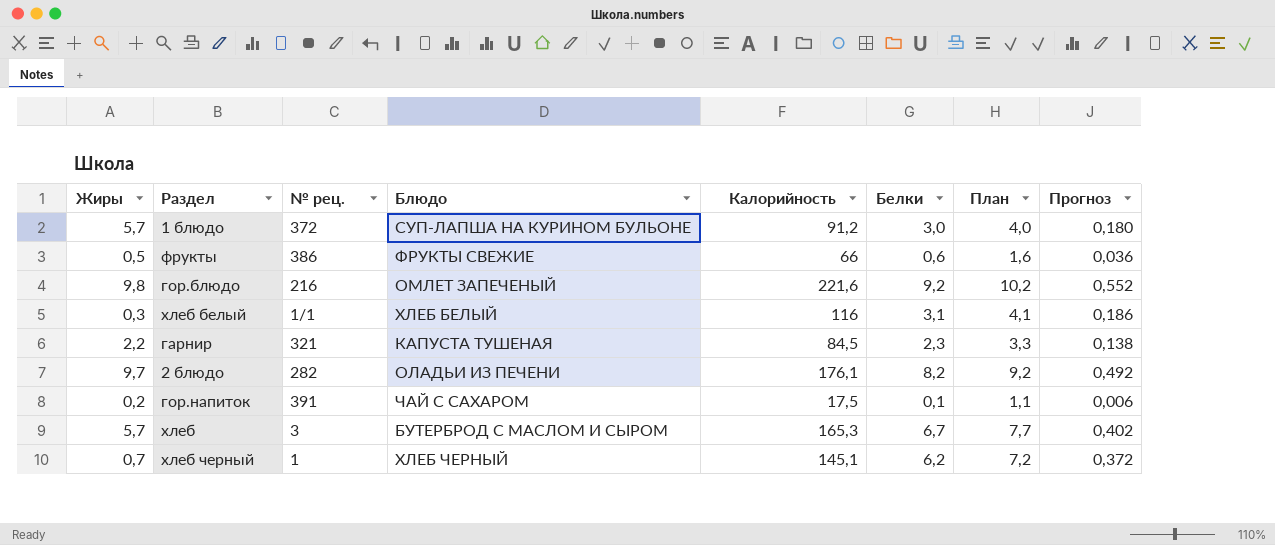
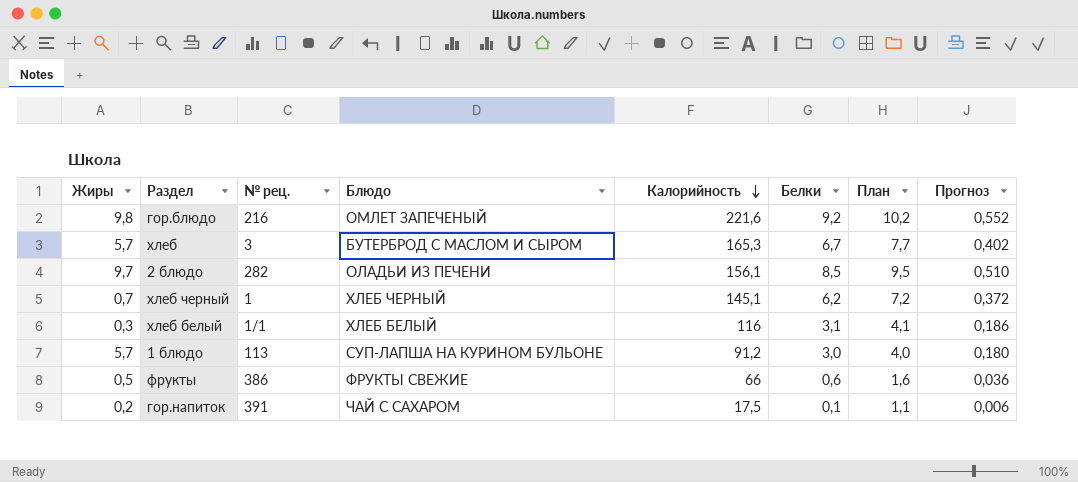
row order: none -> Калорийность descending
row гарнир: 2,2 | 321 | КАПУСТА ТУШЕНАЯ | 84,5 | 2,3 | 3,3 | 0,138 -> none
2 блюдо | Калорийность: 176,1 -> 156,1
2 блюдо | Белки: 8,2 -> 8,5
2 блюдо | План: 9,2 -> 9,5
2 блюдо | Прогноз: 0,492 -> 0,510
1 блюдо | № рец.: 372 -> 113

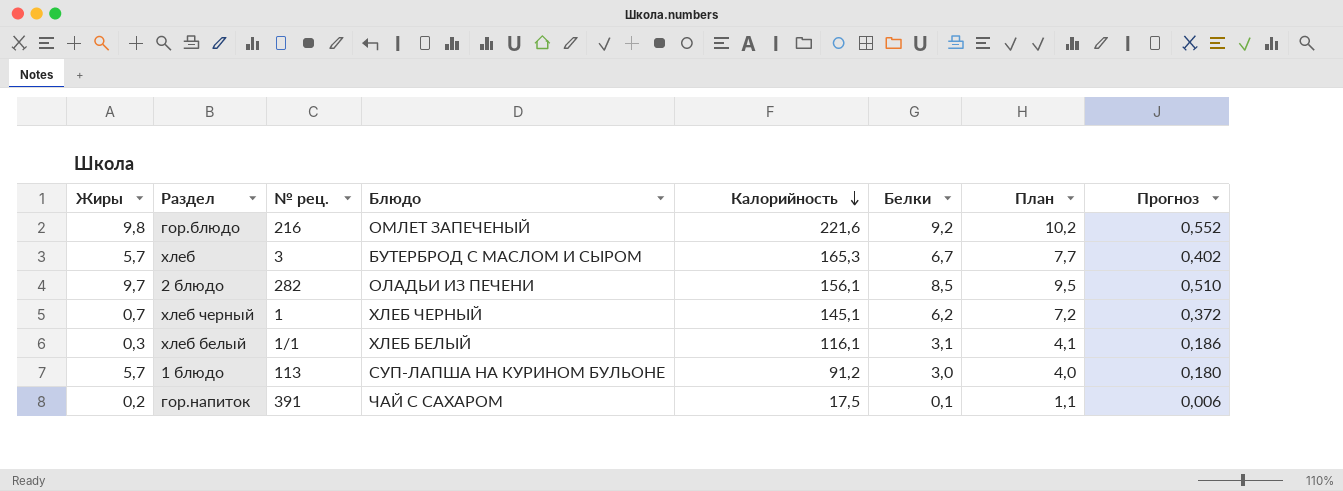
row фрукты: 0,5 | 386 | ФРУКТЫ СВЕЖИЕ | 66 | 0,6 | 1,6 | 0,036 -> none
хлеб белый | Калорийность: 116 -> 116,1

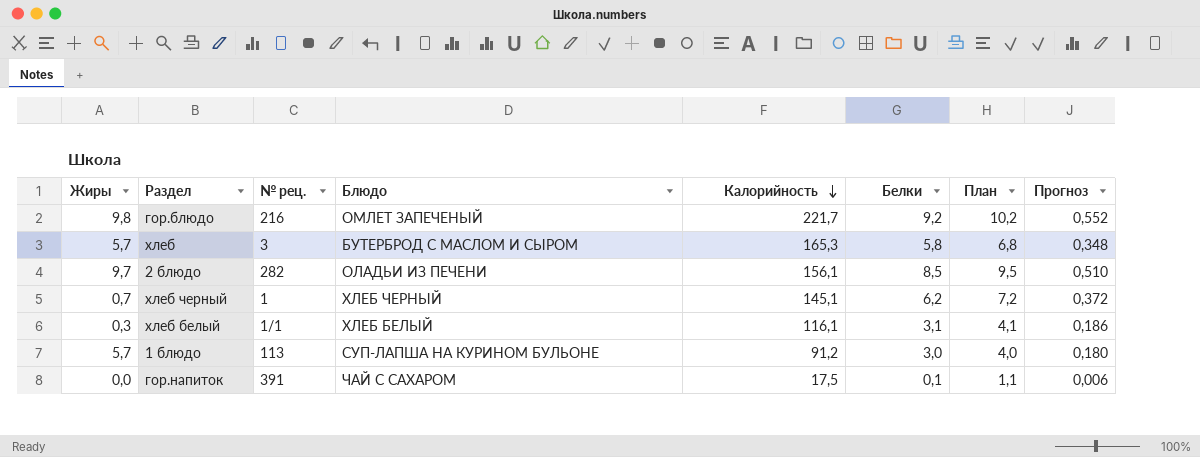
гор.блюдо | Калорийность: 221,6 -> 221,7
хлеб | Белки: 6,7 -> 5,8
хлеб | План: 7,7 -> 6,8
хлеб | Прогноз: 0,402 -> 0,348
гор.напиток | Жиры: 0,2 -> 0,0

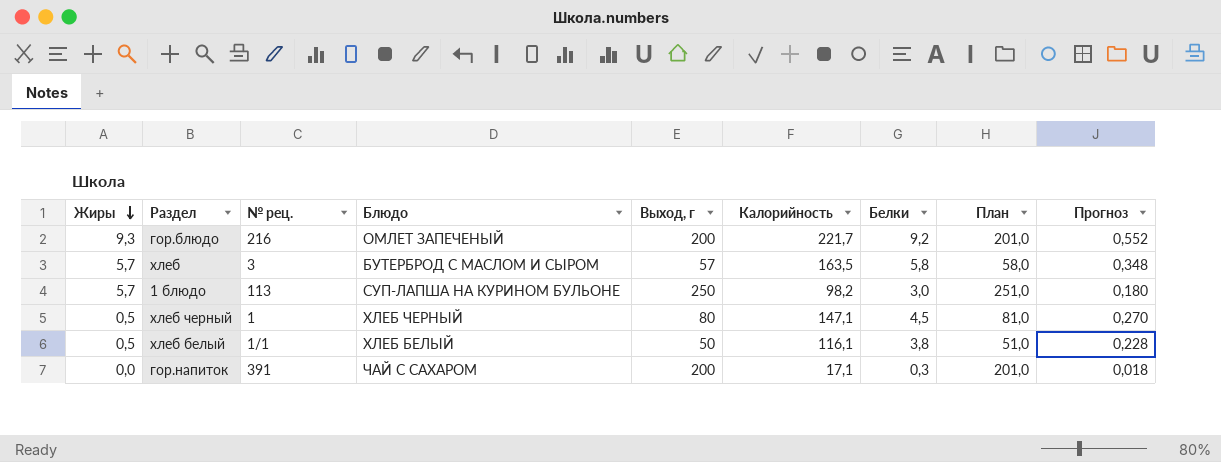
row order: Калорийность descending -> Жиры descending
column Выход, г | position: none -> 5
column План | formula: [Белки] + 1 -> [Выход, г] + 1
row 2 блюдо: 9,7 | 282 | ОЛАДЬИ ИЗ ПЕЧЕНИ | 156,1 | 8,5 | 9,5 | 0,510 -> none
гор.блюдо | Жиры: 9,8 -> 9,3
хлеб | Калорийность: 165,3 -> 163,5
1 блюдо | Калорийность: 91,2 -> 98,2
хлеб черный | Жиры: 0,7 -> 0,5
хлеб черный | Калорийность: 145,1 -> 147,1
хлеб черный | Белки: 6,2 -> 4,5
хлеб черный | Прогноз: 0,372 -> 0,270
хлеб белый | Жиры: 0,3 -> 0,5
хлеб белый | Белки: 3,1 -> 3,8
хлеб белый | Прогноз: 0,186 -> 0,228
гор.напиток | Калорийность: 17,5 -> 17,1
гор.напиток | Белки: 0,1 -> 0,3
гор.напиток | Прогноз: 0,006 -> 0,018

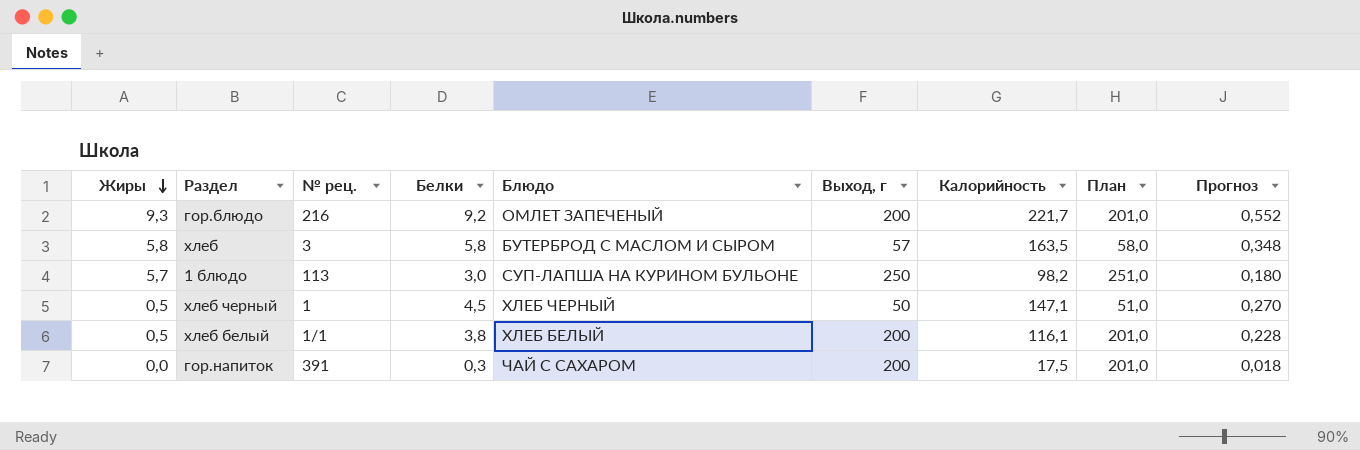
column Белки | position: 7 -> 4
хлеб | Жиры: 5,7 -> 5,8
хлеб черный | Выход, г: 80 -> 50
хлеб черный | План: 81,0 -> 51,0
хлеб белый | Выход, г: 50 -> 200
хлеб белый | План: 51,0 -> 201,0
гор.напиток | Калорийность: 17,1 -> 17,5

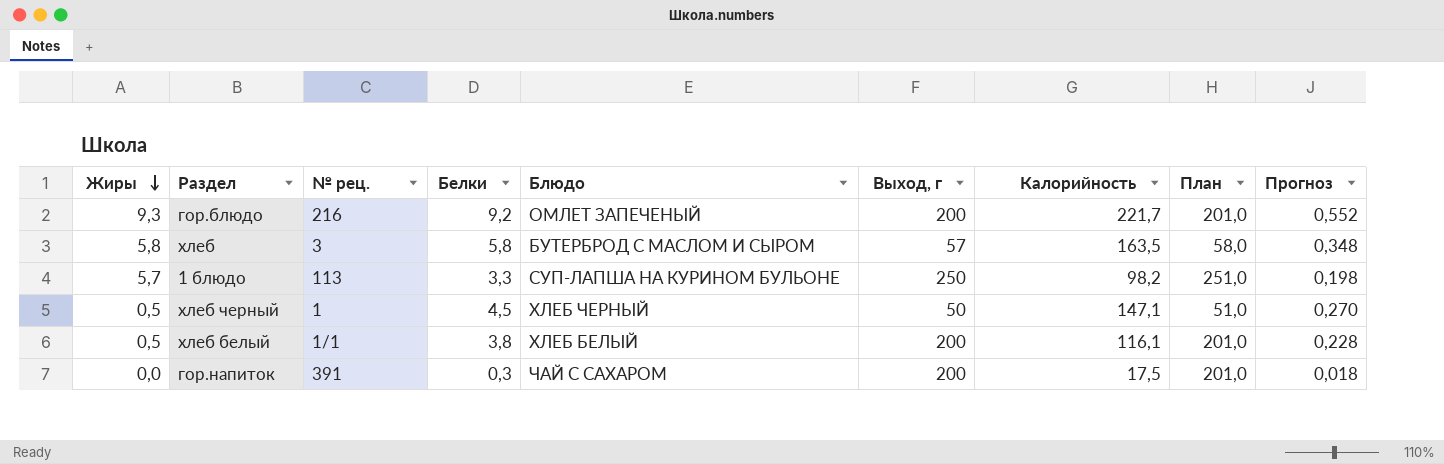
1 блюдо | Белки: 3,0 -> 3,3
1 блюдо | Прогноз: 0,180 -> 0,198

